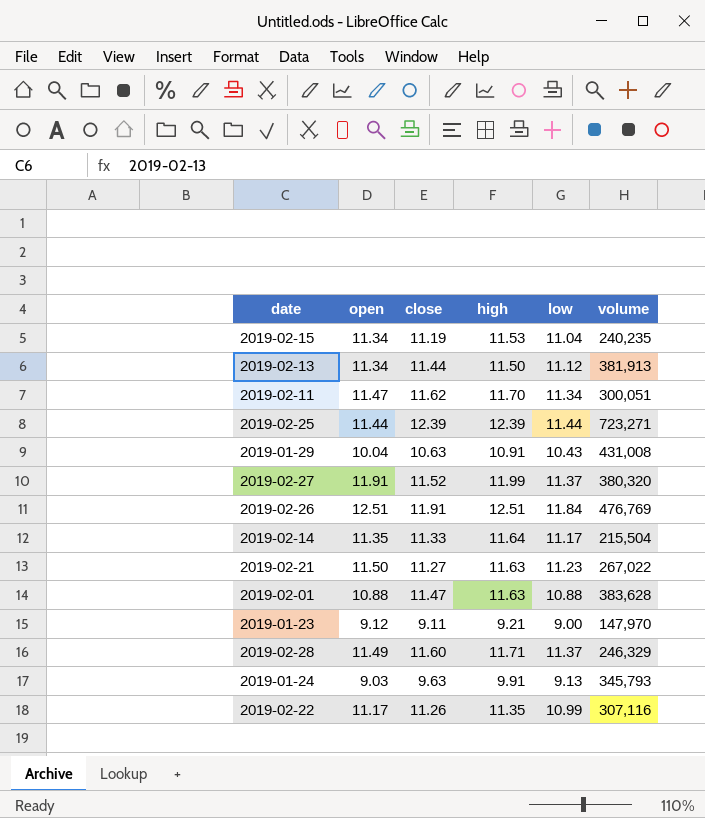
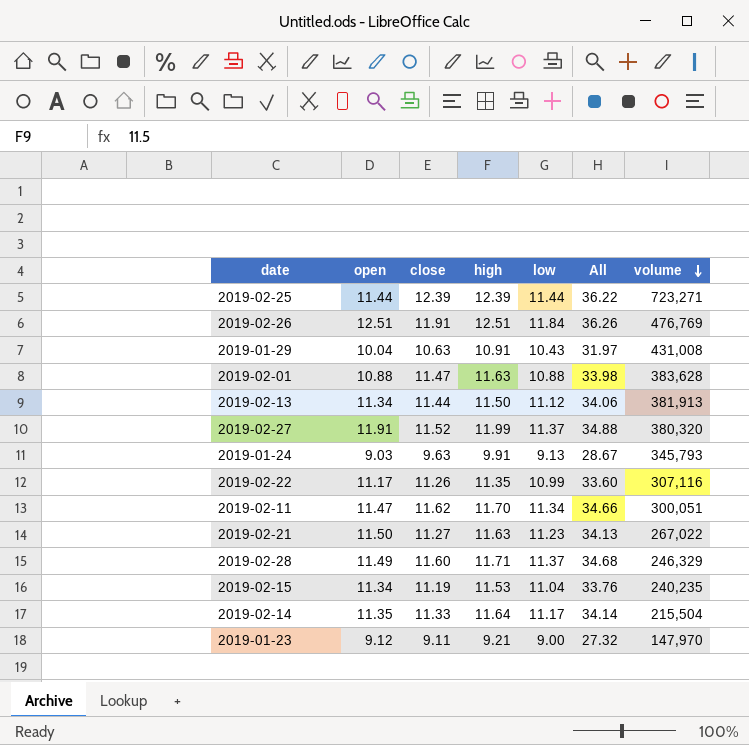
row order: none -> volume descending
column All | formula: none -> [close] + [high] + [low]

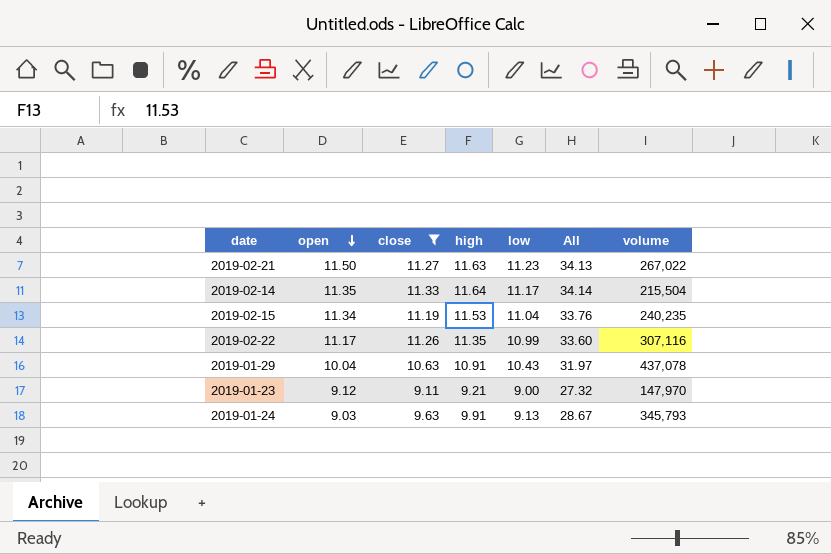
filter: none -> close <= 11.33
row order: volume descending -> open descending
2019-01-29 | volume: 431,008 -> 437,078

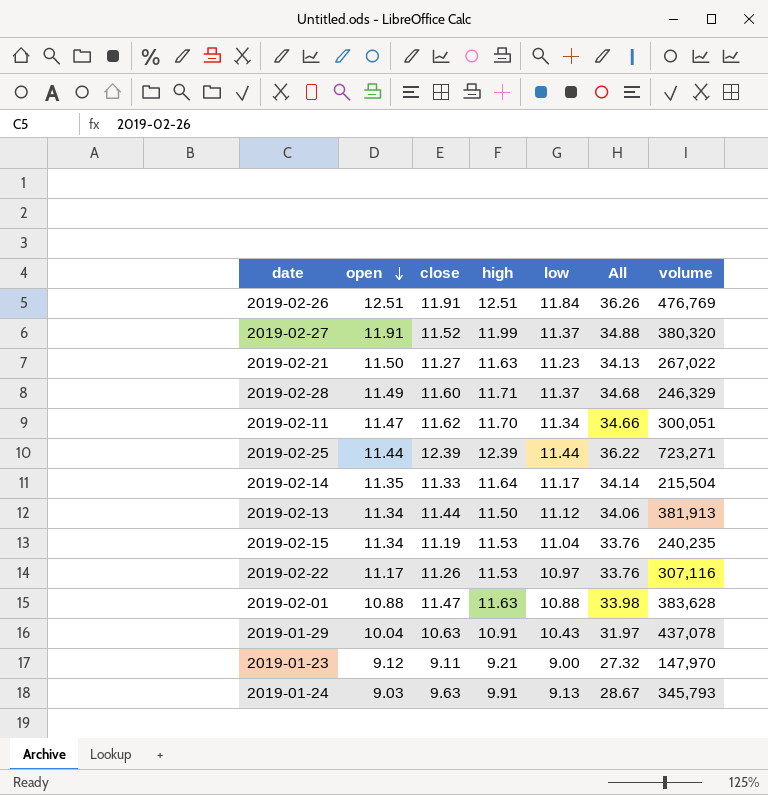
filter: close <= 11.33 -> none
2019-02-22 | high: 11.35 -> 11.53
2019-02-22 | low: 10.99 -> 10.97
2019-02-22 | All: 33.60 -> 33.76

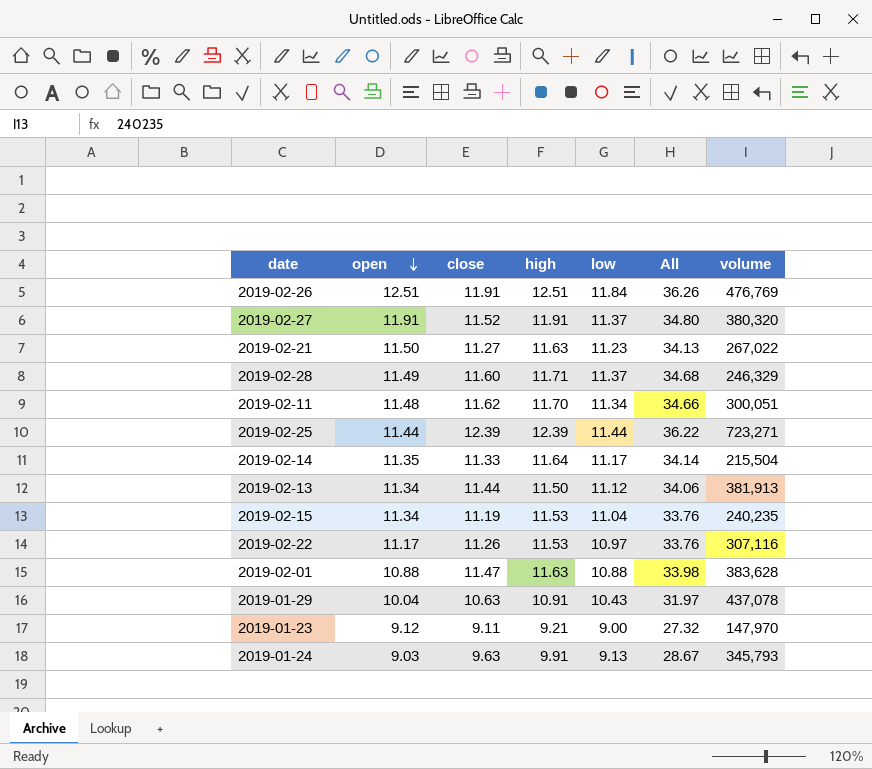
2019-02-27 | high: 11.99 -> 11.91
2019-02-27 | All: 34.88 -> 34.80
2019-02-11 | open: 11.47 -> 11.48

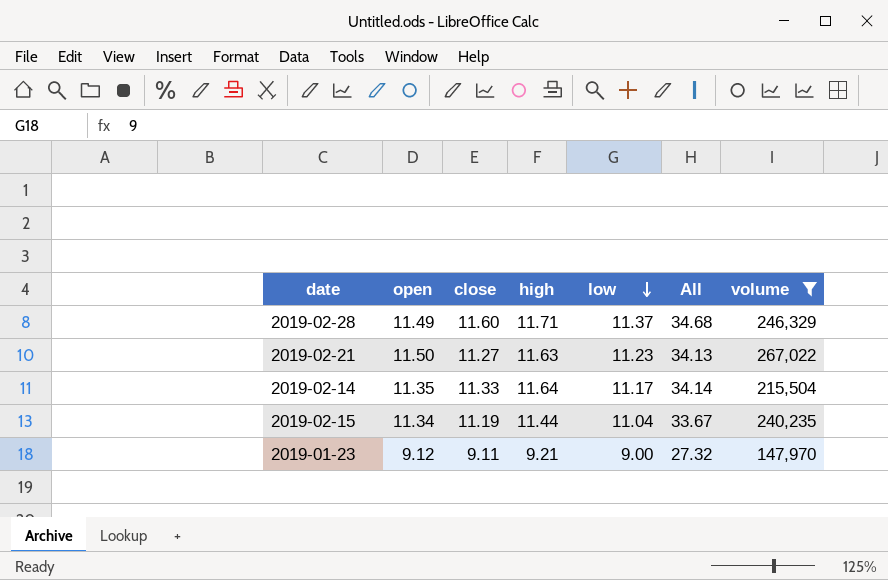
filter: none -> volume <= 267,022
row order: open descending -> low descending
2019-02-15 | high: 11.53 -> 11.44
2019-02-15 | All: 33.76 -> 33.67

